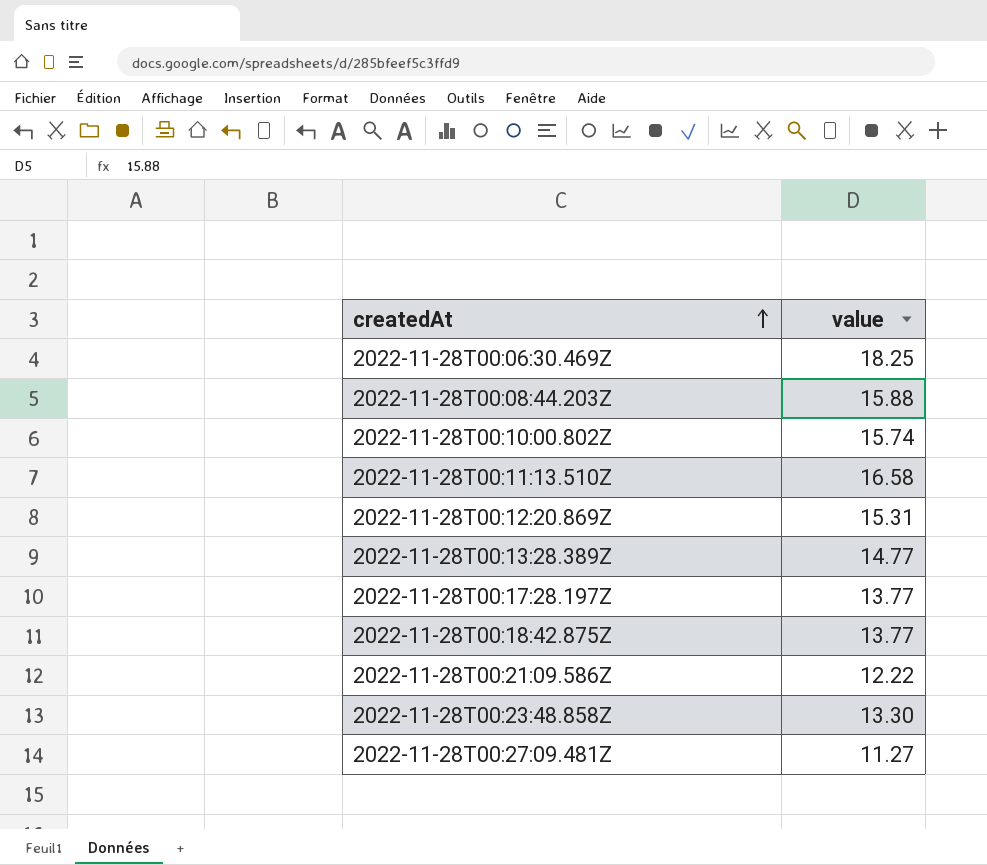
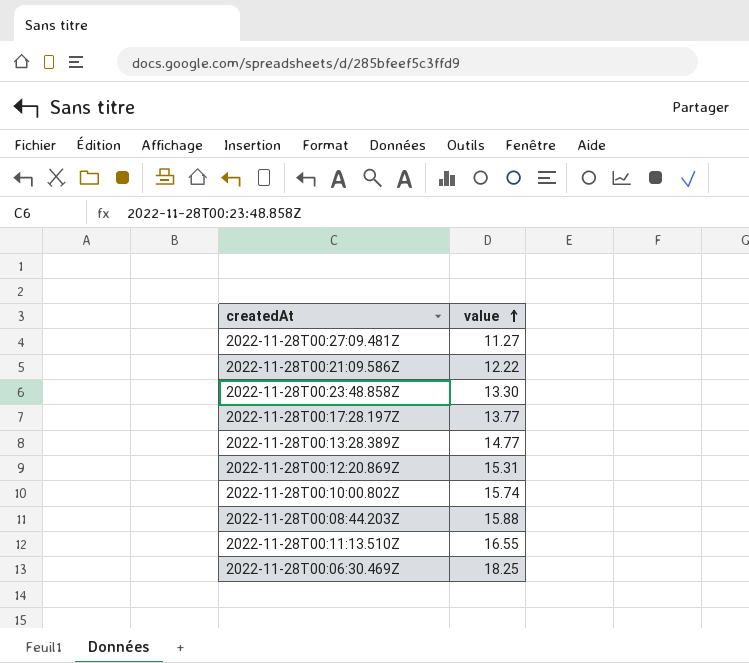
row order: createdAt ascending -> value ascending
row 2022-11-28T00:18:42.875Z: 13.77 -> none
2022-11-28T00:11:13.510Z | value: 16.58 -> 16.55

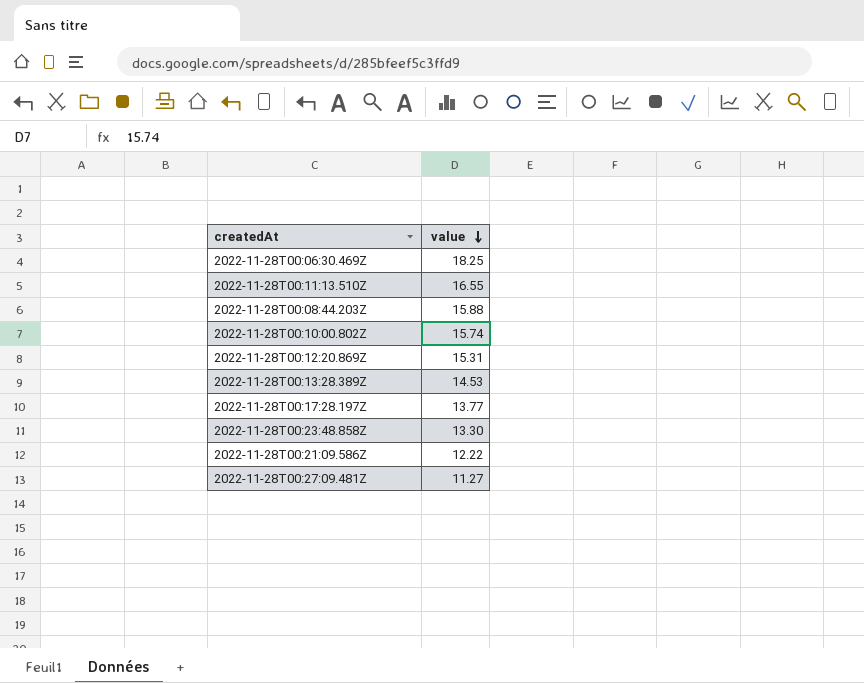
row order: value ascending -> value descending
2022-11-28T00:13:28.389Z | value: 14.77 -> 14.53

